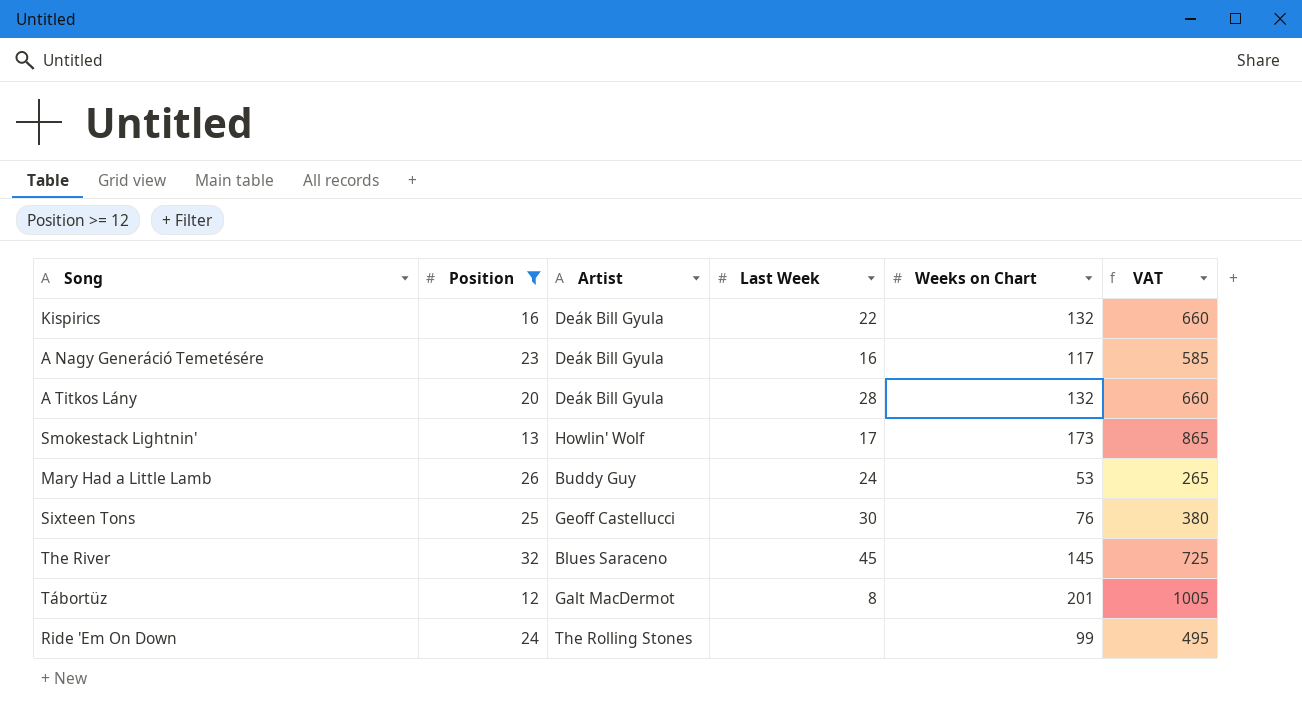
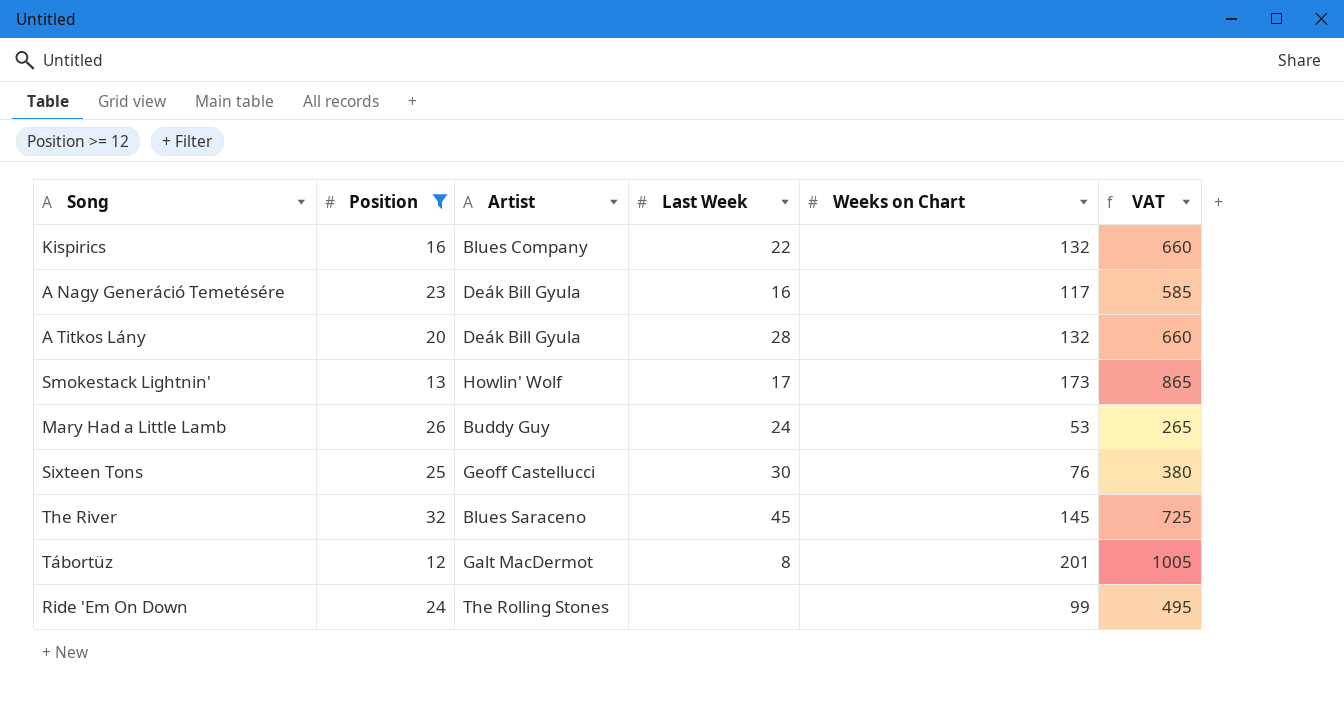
Kispirics | Artist: Deák Bill Gyula -> Blues Company

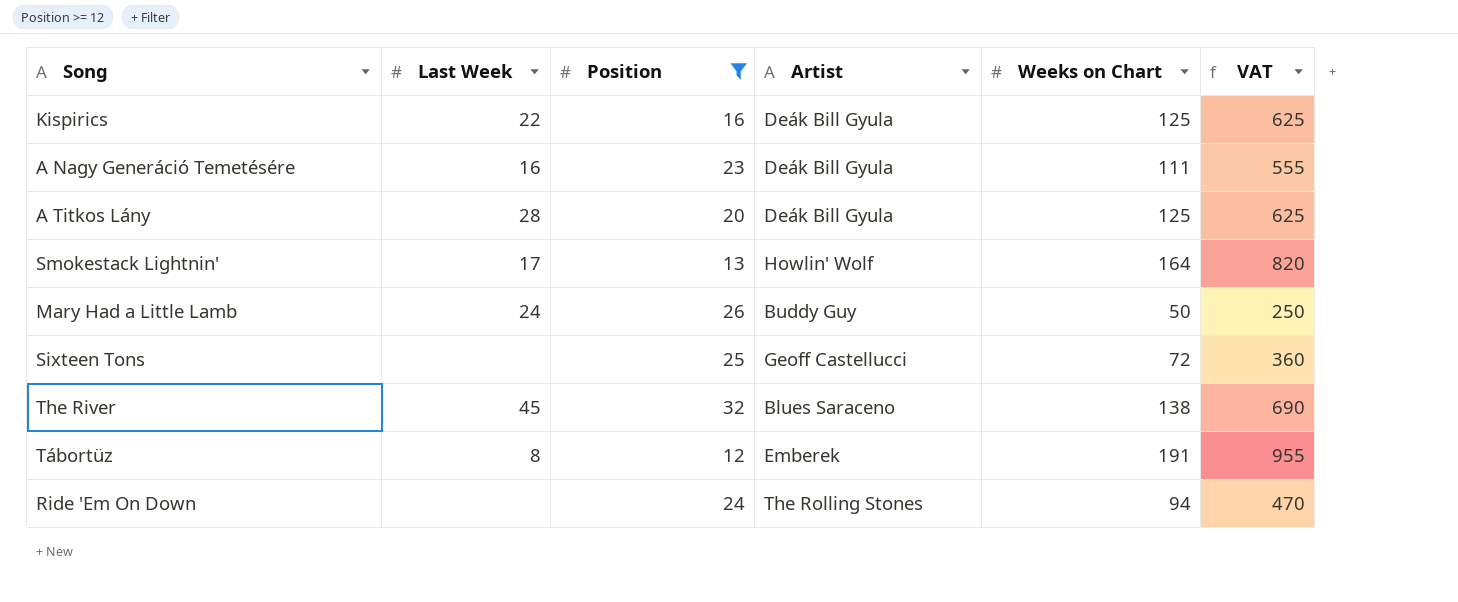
column Last Week | position: 4 -> 2
Kispirics | Artist: Blues Company -> Deák Bill Gyula
Kispirics | Weeks on Chart: 132 -> 125
Kispirics | VAT: 660 -> 625
A Nagy Generáció Temetésére | Weeks on Chart: 117 -> 111
A Nagy Generáció Temetésére | VAT: 585 -> 555
A Titkos Lány | Weeks on Chart: 132 -> 125
A Titkos Lány | VAT: 660 -> 625
Smokestack Lightnin' | Weeks on Chart: 173 -> 164
Smokestack Lightnin' | VAT: 865 -> 820
Mary Had a Little Lamb | Weeks on Chart: 53 -> 50
Mary Had a Little Lamb | VAT: 265 -> 250
Sixteen Tons | Last Week: 30 -> none
Sixteen Tons | Weeks on Chart: 76 -> 72
Sixteen Tons | VAT: 380 -> 360
The River | Weeks on Chart: 145 -> 138
The River | VAT: 725 -> 690
Tábortüz | Artist: Galt MacDermot -> Emberek
Tábortüz | Weeks on Chart: 201 -> 191
Tábortüz | VAT: 1005 -> 955
Ride 'Em On Down | Weeks on Chart: 99 -> 94
Ride 'Em On Down | VAT: 495 -> 470

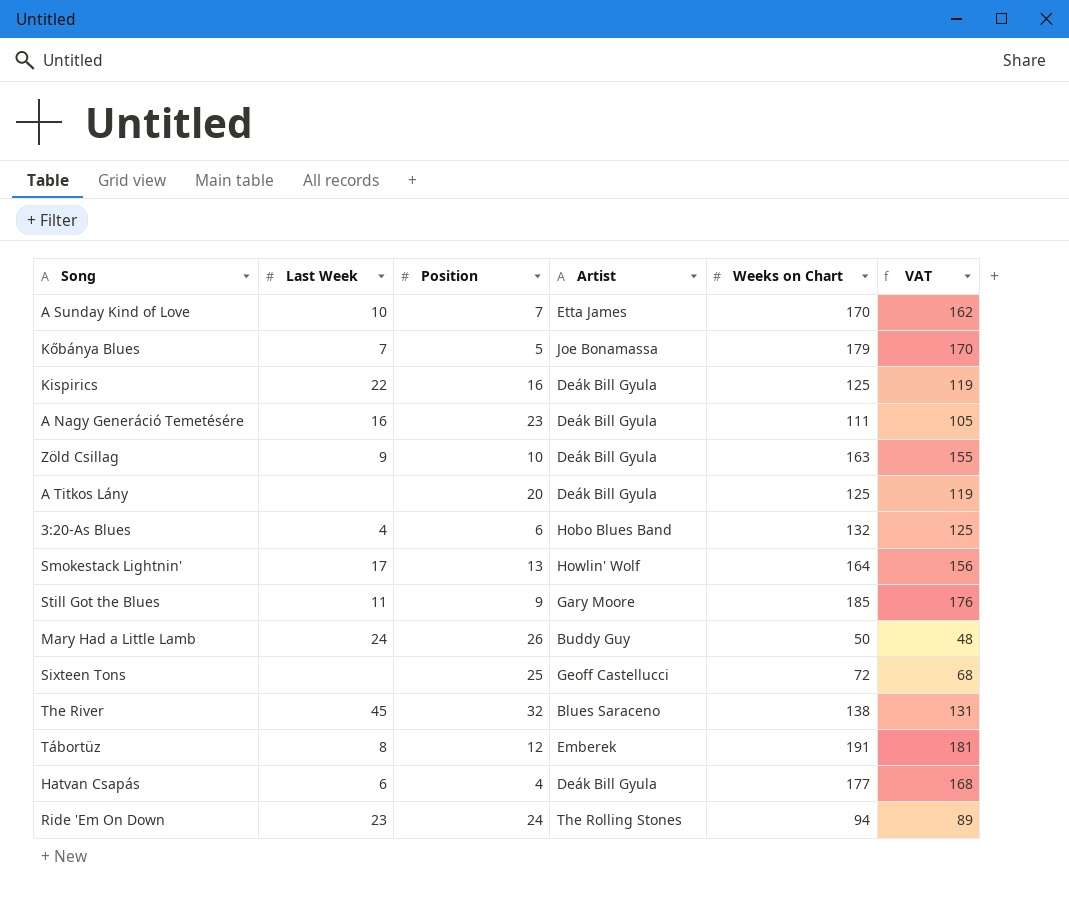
filter: Position >= 12 -> none
column VAT | formula: [Weeks on Chart] * 5 -> [Weeks on Chart] * 0.95
A Titkos Lány | Last Week: 28 -> none
Ride 'Em On Down | Last Week: none -> 23

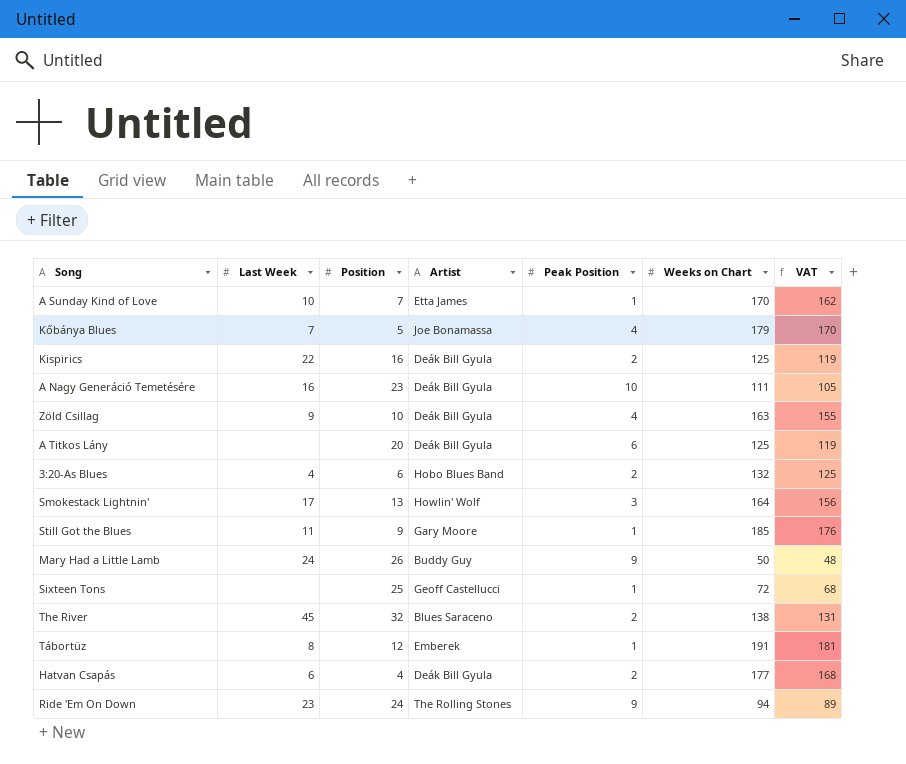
column Peak Position | position: none -> 5

